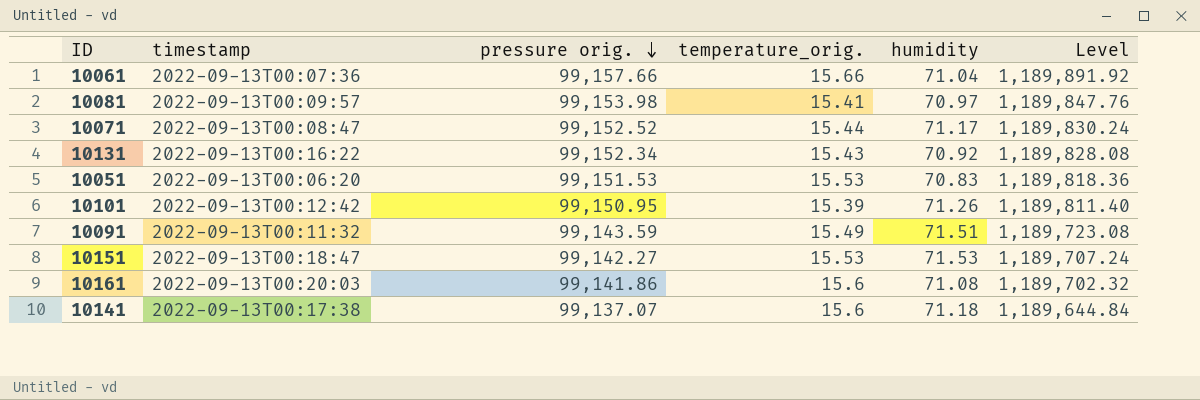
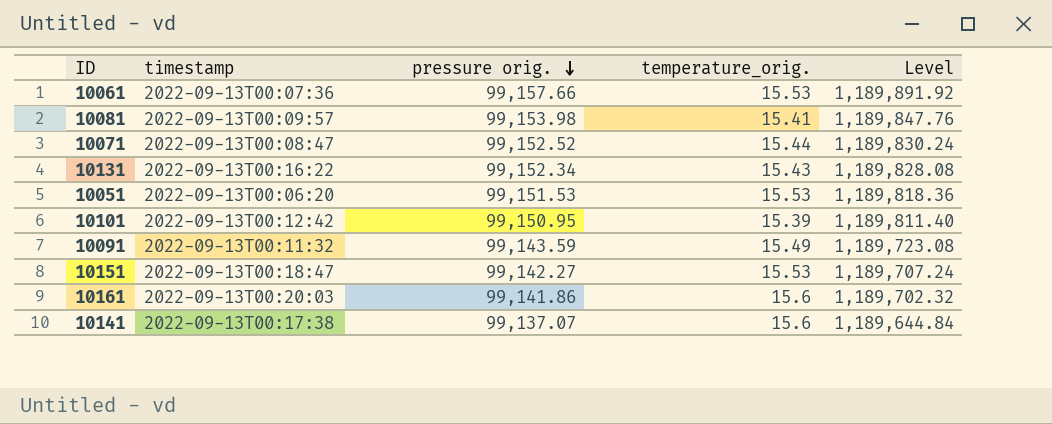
column humidity | position: 5 -> none
10061 | temperature_orig.: 15.66 -> 15.53

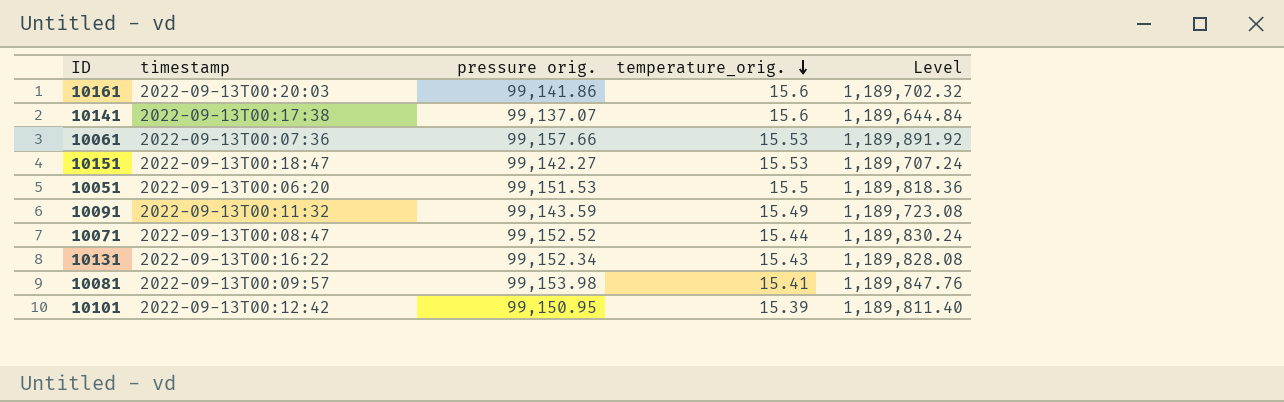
row order: pressure orig. descending -> temperature_orig. descending
10051 | temperature_orig.: 15.53 -> 15.5

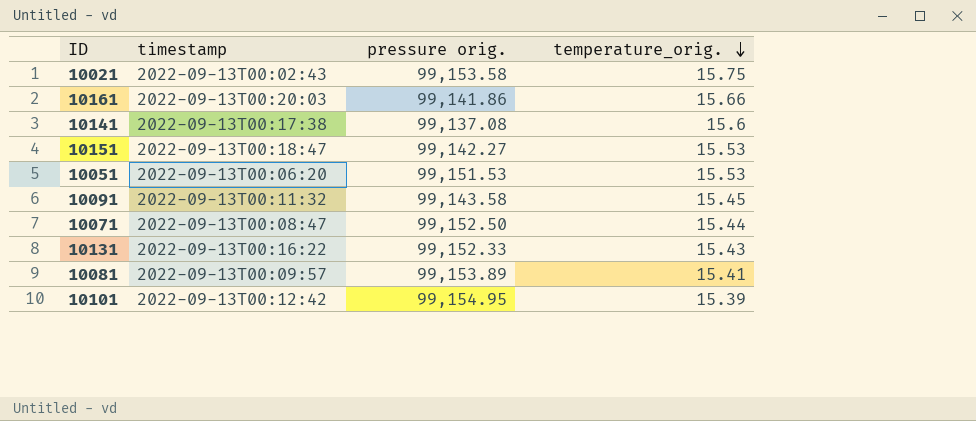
column Level | formula: [pressure orig.] * 12 -> none
row 10061: 2022-09-13T00:07:36 | 99,157.66 | 15.53 | 1,189,891.92 -> none
row 10021: none -> 2022-09-13T00:02:43 | 99,153.58 | 15.75
10161 | temperature_orig.: 15.6 -> 15.66
10141 | pressure orig.: 99,137.07 -> 99,137.08
10051 | temperature_orig.: 15.5 -> 15.53
10091 | pressure orig.: 99,143.59 -> 99,143.58
10091 | temperature_orig.: 15.49 -> 15.45
10071 | pressure orig.: 99,152.52 -> 99,152.50
10131 | pressure orig.: 99,152.34 -> 99,152.33
10081 | pressure orig.: 99,153.98 -> 99,153.89
10101 | pressure orig.: 99,150.95 -> 99,154.95

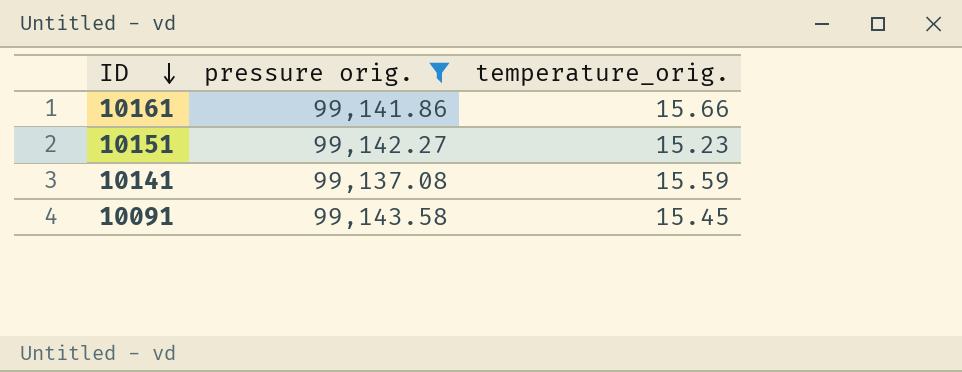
filter: none -> pressure orig. <= 99,143.58
row order: temperature_orig. descending -> ID descending
column timestamp | position: 2 -> none
10151 | temperature_orig.: 15.53 -> 15.23
10141 | temperature_orig.: 15.6 -> 15.59

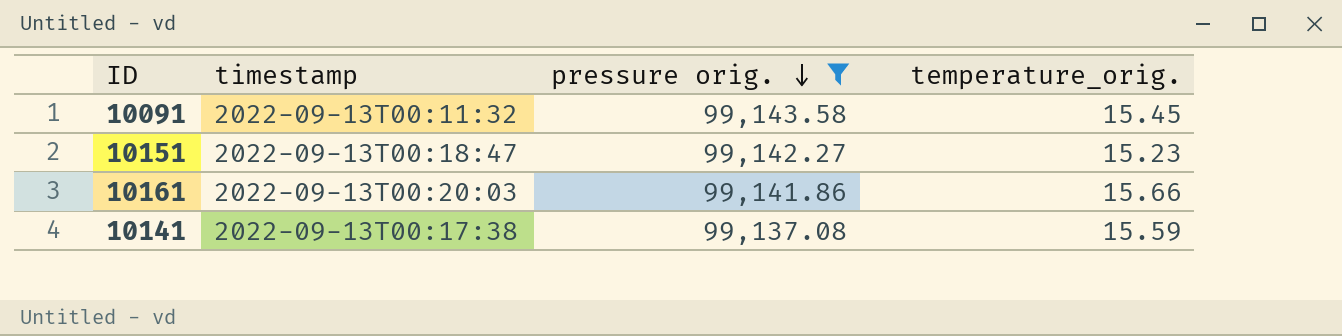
row order: ID descending -> pressure orig. descending
column timestamp | position: none -> 2

